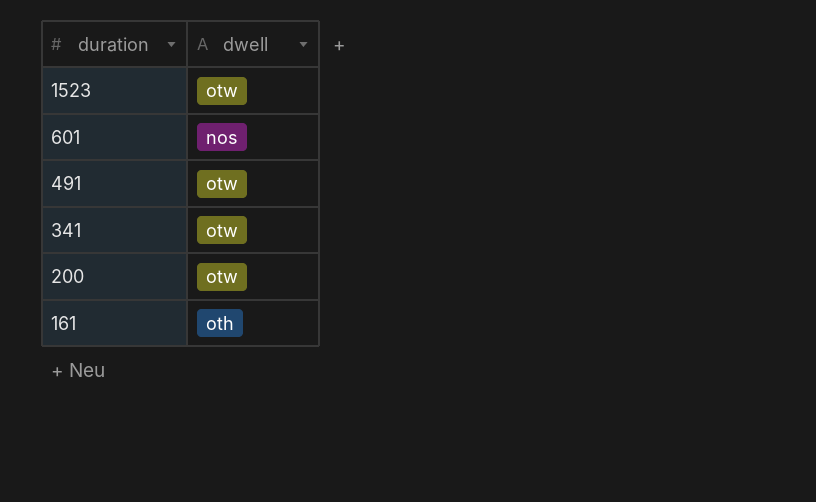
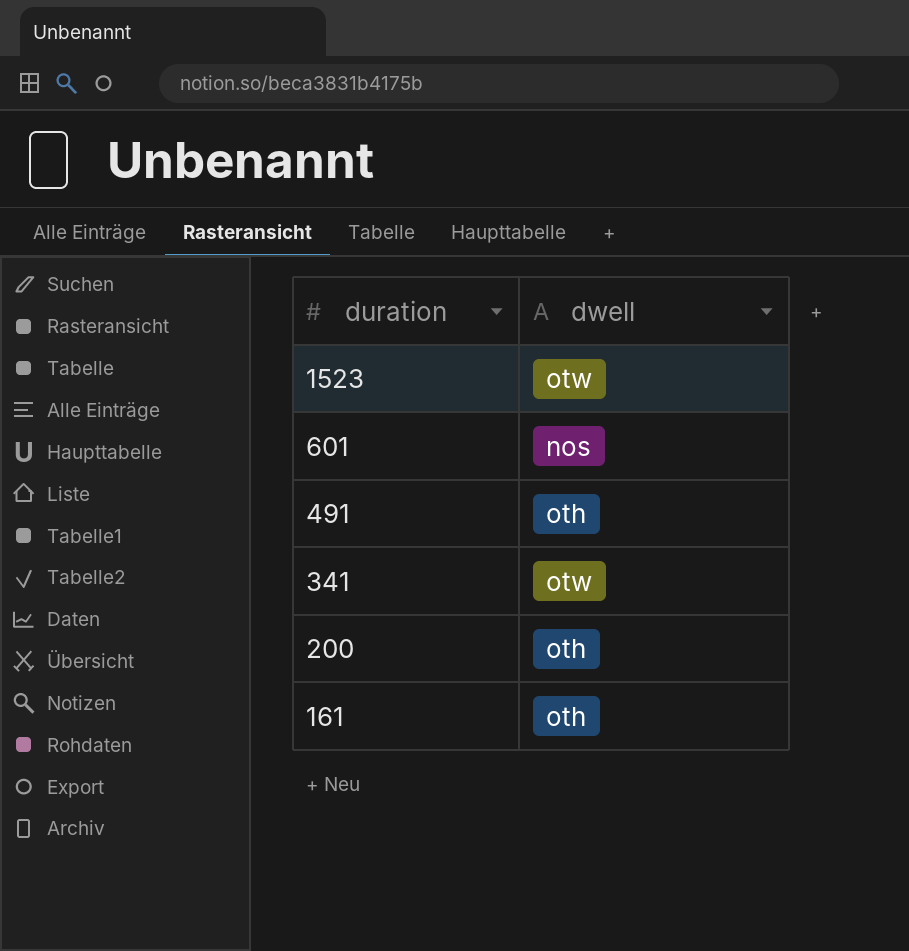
491 | dwell: otw -> oth
200 | dwell: otw -> oth

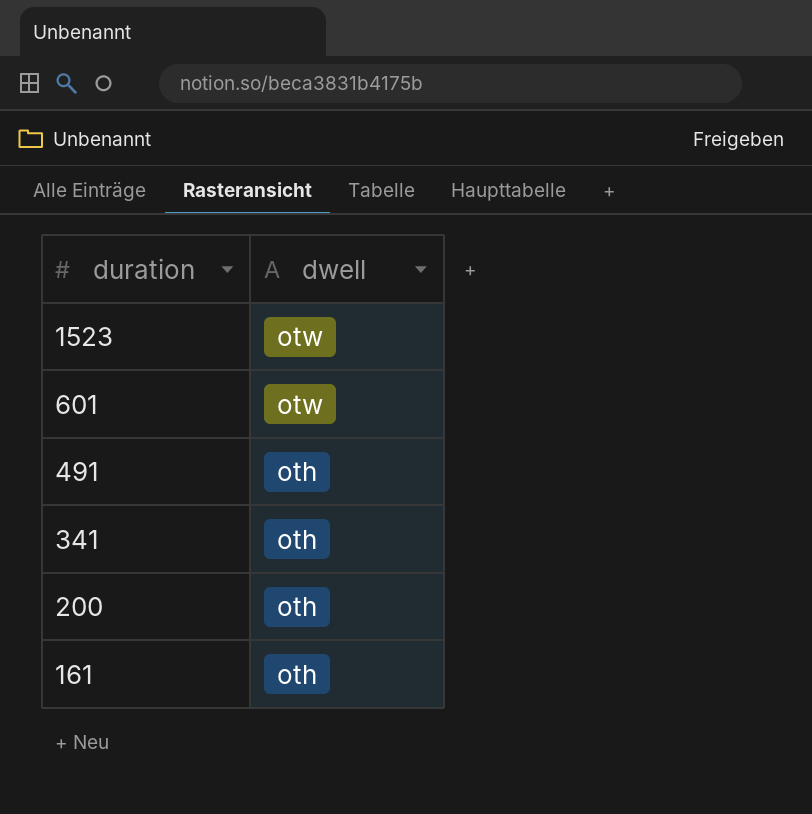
601 | dwell: nos -> otw
341 | dwell: otw -> oth

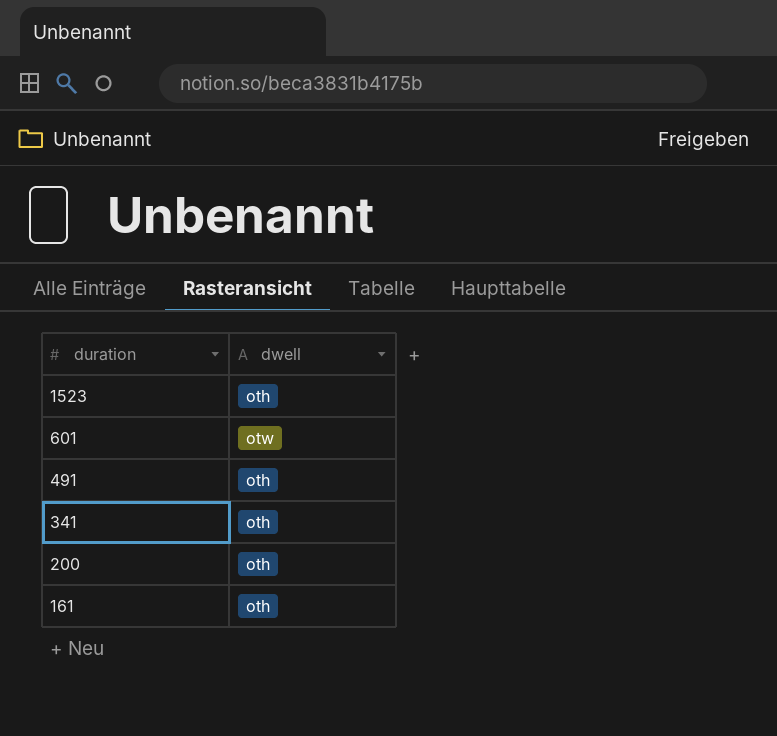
1523 | dwell: otw -> oth

